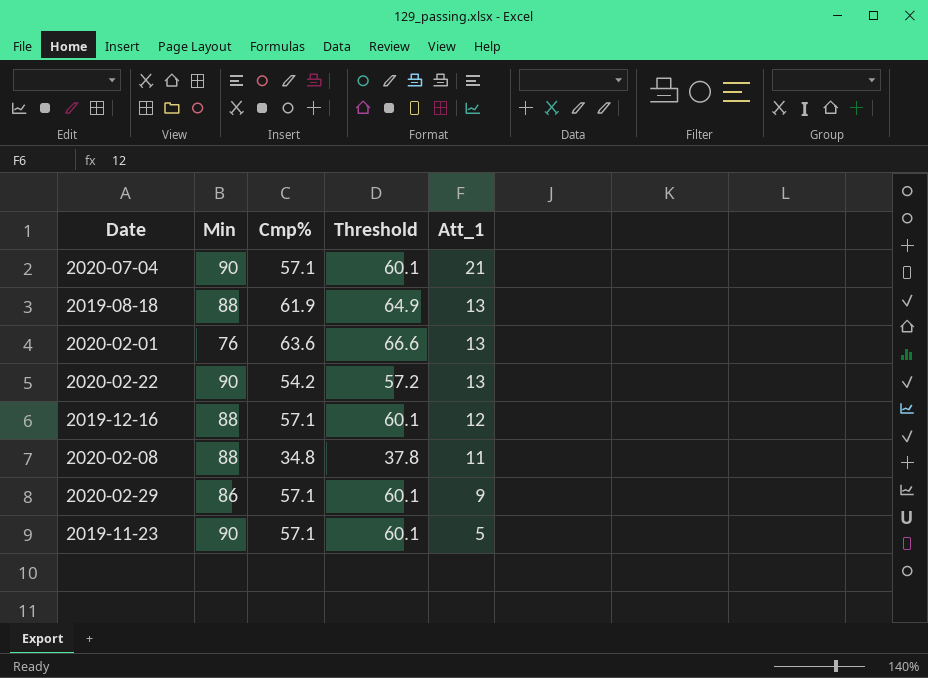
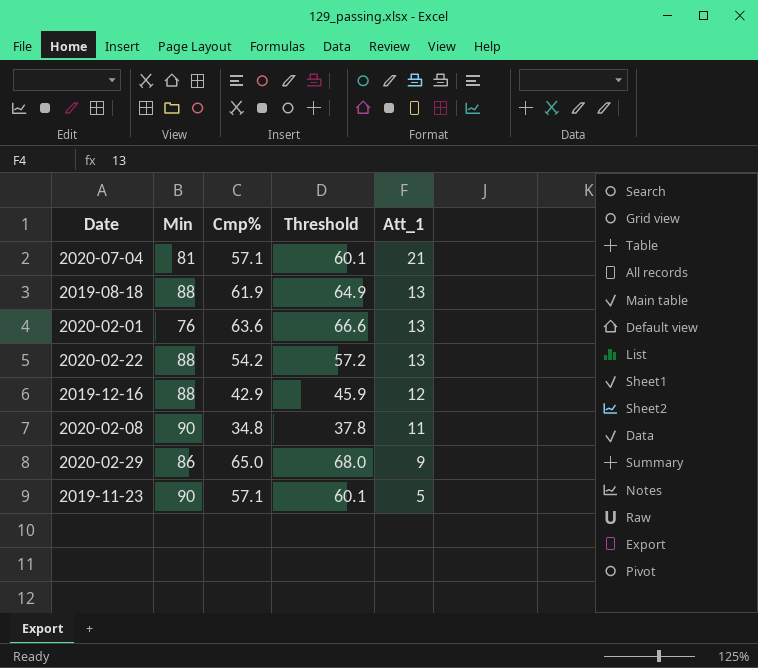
2020-07-04 | Min: 90 -> 81
2020-02-22 | Min: 90 -> 88
2019-12-16 | Cmp%: 57.1 -> 42.9
2019-12-16 | Threshold: 60.1 -> 45.9
2020-02-08 | Min: 88 -> 90
2020-02-29 | Cmp%: 57.1 -> 65.0
2020-02-29 | Threshold: 60.1 -> 68.0

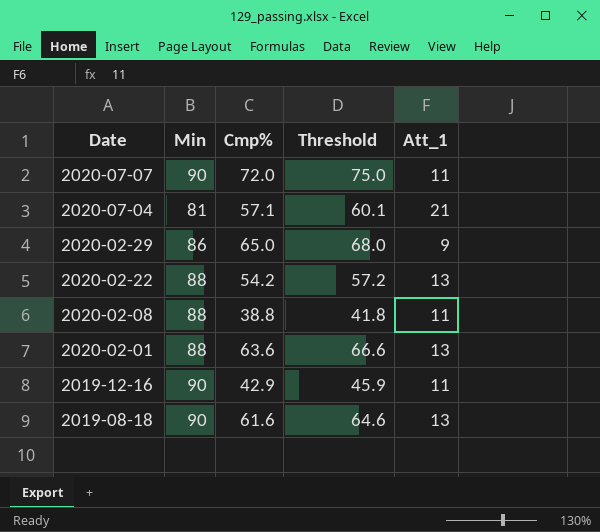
row order: Att_1 descending -> Date descending
row 2019-11-23: 90 | 57.1 | 60.1 | 5 -> none
row 2020-07-07: none -> 90 | 72.0 | 75.0 | 11
2020-02-08 | Min: 90 -> 88
2020-02-08 | Cmp%: 34.8 -> 38.8
2020-02-08 | Threshold: 37.8 -> 41.8
2020-02-01 | Min: 76 -> 88
2019-12-16 | Min: 88 -> 90
2019-12-16 | Att_1: 12 -> 11
2019-08-18 | Min: 88 -> 90
2019-08-18 | Cmp%: 61.9 -> 61.6
2019-08-18 | Threshold: 64.9 -> 64.6

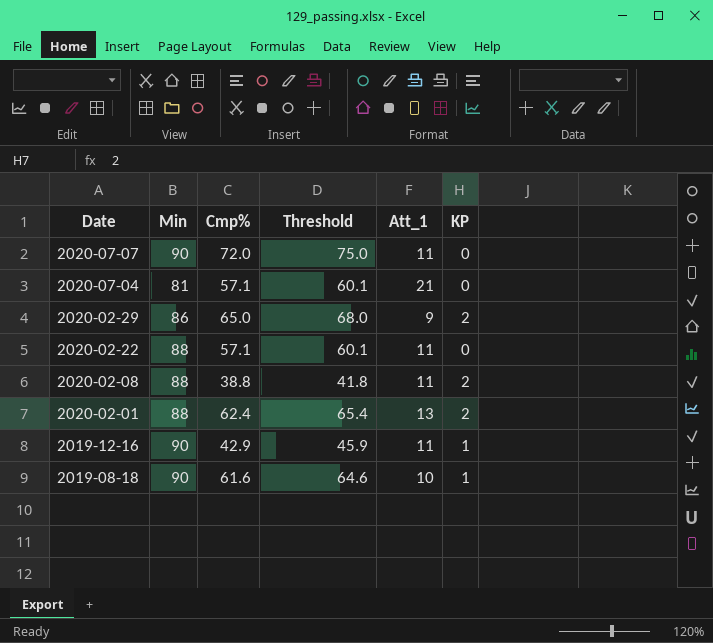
column KP | position: none -> 6
2020-02-22 | Cmp%: 54.2 -> 57.1
2020-02-22 | Threshold: 57.2 -> 60.1
2020-02-22 | Att_1: 13 -> 11
2020-02-01 | Cmp%: 63.6 -> 62.4
2020-02-01 | Threshold: 66.6 -> 65.4
2019-08-18 | Att_1: 13 -> 10

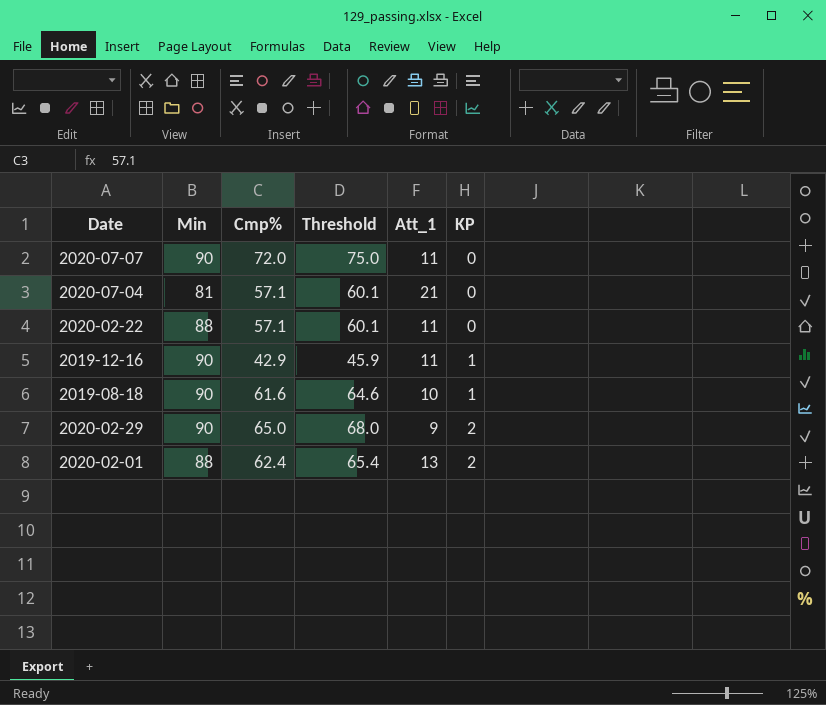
row order: Date descending -> KP ascending
row 2020-02-08: 88 | 38.8 | 41.8 | 11 | 2 -> none
2020-02-29 | Min: 86 -> 90

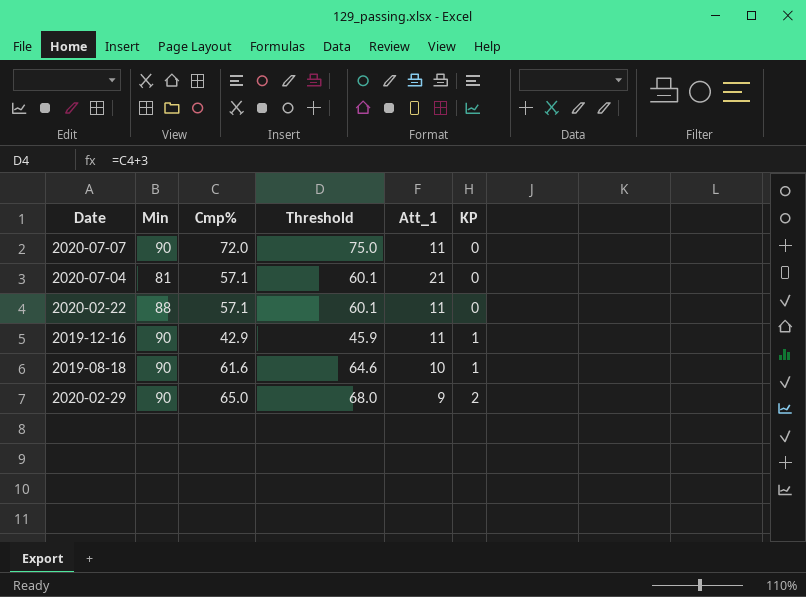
row 2020-02-01: 88 | 62.4 | 65.4 | 13 | 2 -> none

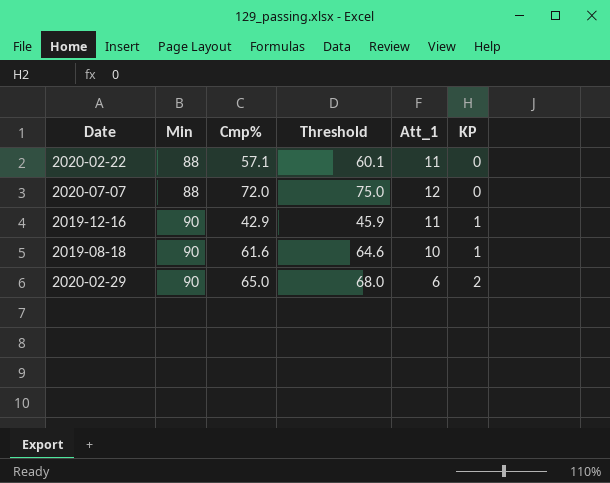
row order: KP ascending -> Min ascending
row 2020-07-04: 81 | 57.1 | 60.1 | 21 | 0 -> none
2020-07-07 | Min: 90 -> 88
2020-07-07 | Att_1: 11 -> 12
2020-02-29 | Att_1: 9 -> 6

